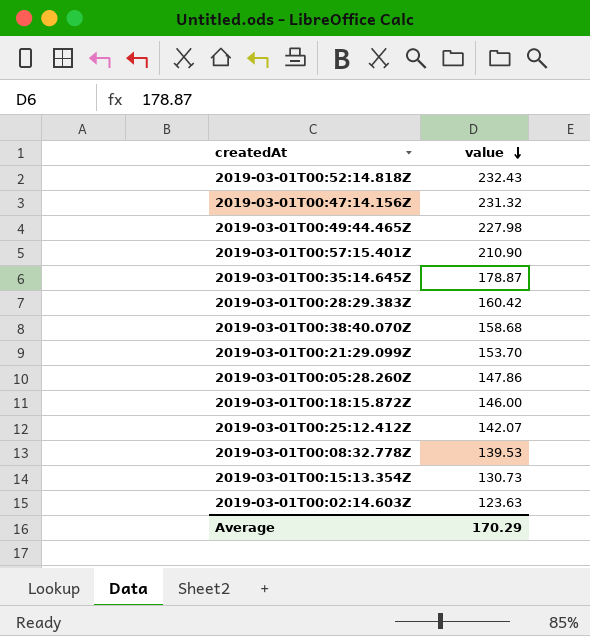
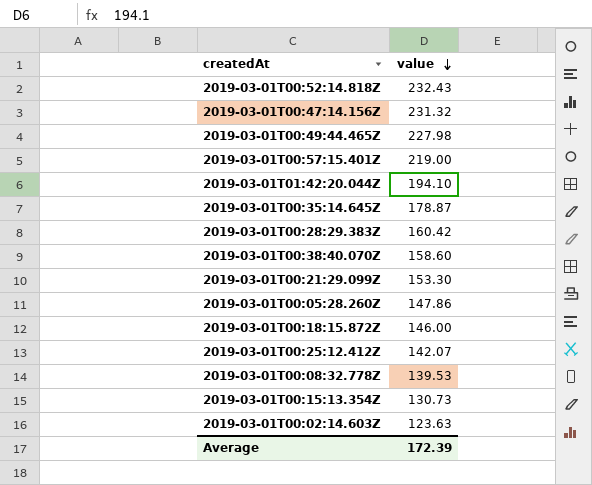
2019-03-01T00:57:15.401Z | value: 210.90 -> 219.00
row 2019-03-01T01:42:20.044Z: none -> 194.10
2019-03-01T00:38:40.070Z | value: 158.68 -> 158.60
2019-03-01T00:21:29.099Z | value: 153.70 -> 153.30
Average | value: 170.29 -> 172.39

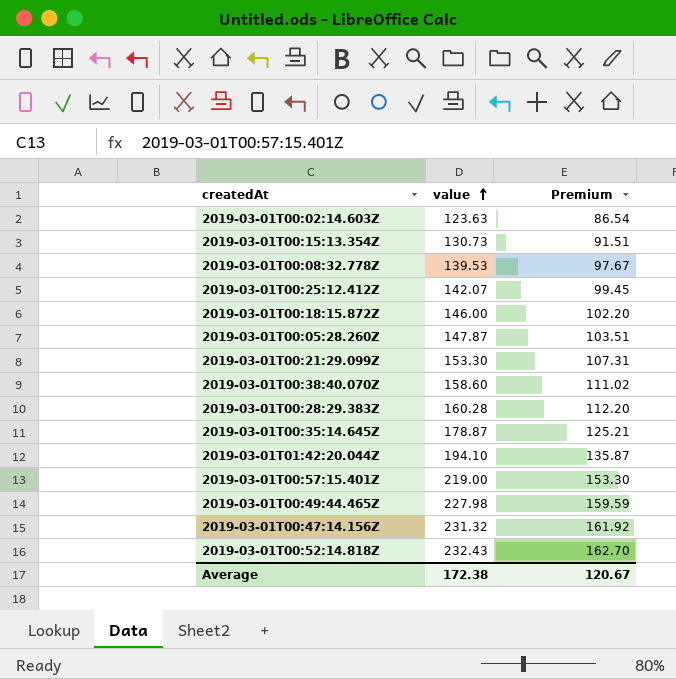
row order: value descending -> value ascending
column Premium | formula: none -> [value] * 0.7
2019-03-01T00:05:28.260Z | value: 147.86 -> 147.87
2019-03-01T00:28:29.383Z | value: 160.42 -> 160.28
Average | value: 172.39 -> 172.38

